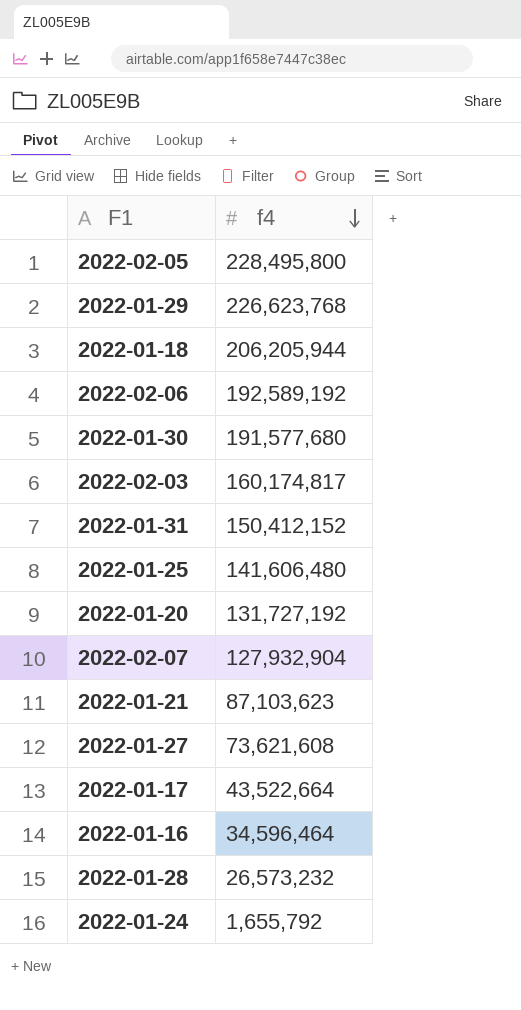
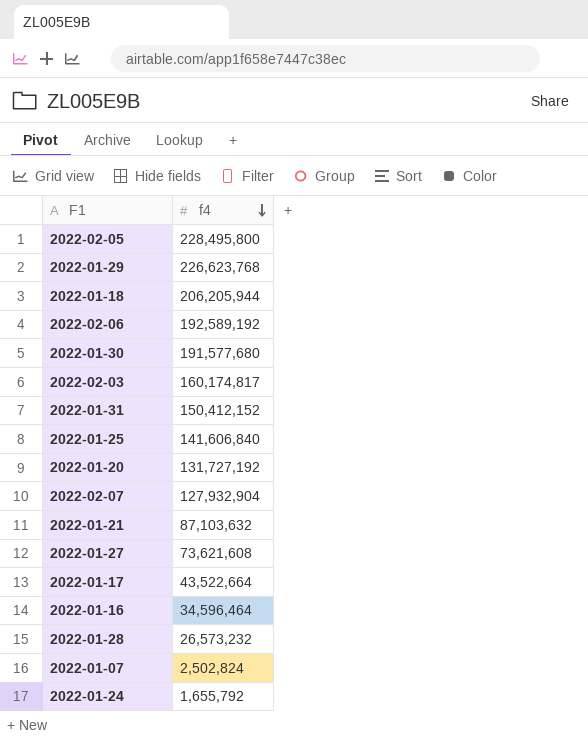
2022-01-25 | f4: 141,606,480 -> 141,606,840
2022-01-21 | f4: 87,103,623 -> 87,103,632
row 2022-01-07: none -> 2,502,824

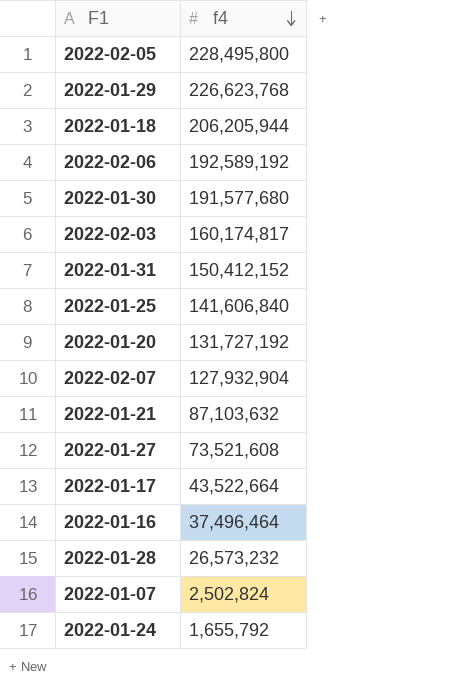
2022-01-27 | f4: 73,621,608 -> 73,521,608
2022-01-16 | f4: 34,596,464 -> 37,496,464

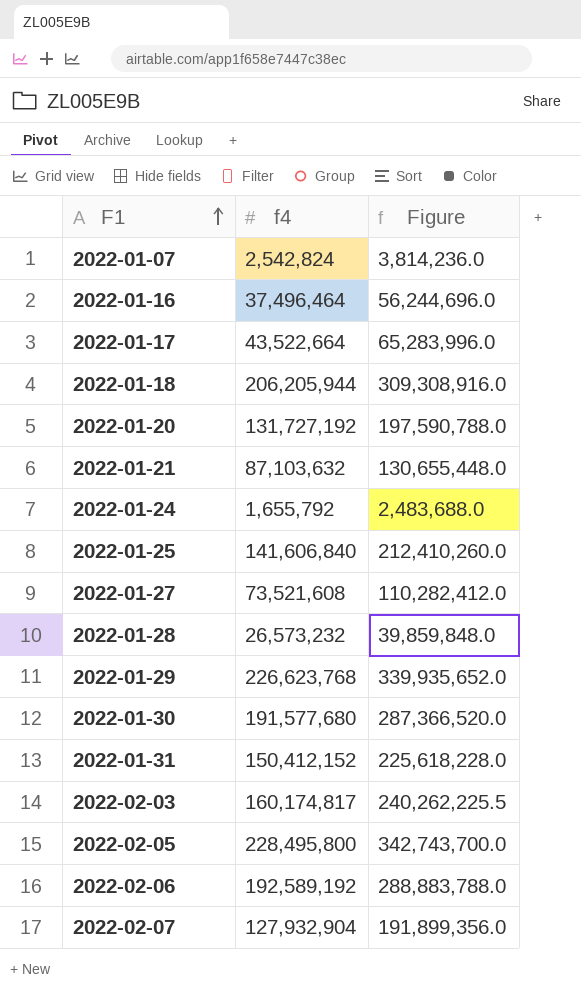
row order: f4 descending -> F1 ascending
column Figure | formula: none -> [f4] * 1.5
2022-01-07 | f4: 2,502,824 -> 2,542,824

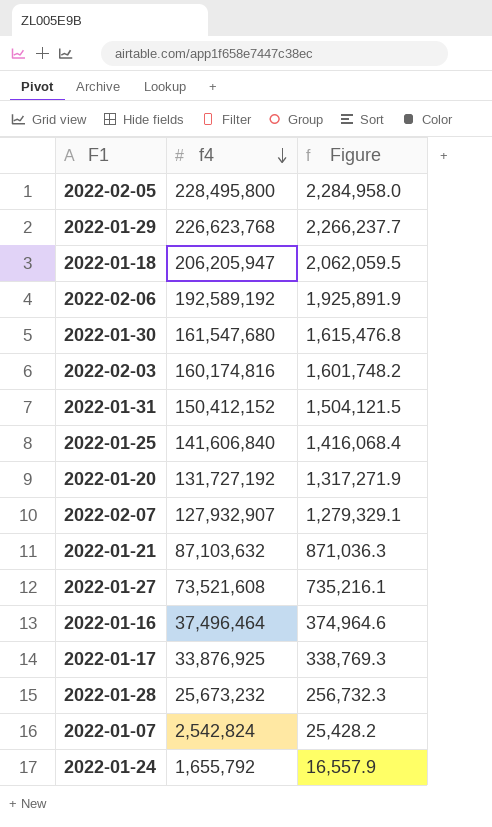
row order: F1 ascending -> f4 descending
column Figure | formula: [f4] * 1.5 -> [f4] * 0.01
2022-01-18 | f4: 206,205,944 -> 206,205,947
2022-01-30 | f4: 191,577,680 -> 161,547,680
2022-02-03 | f4: 160,174,817 -> 160,174,816
2022-02-07 | f4: 127,932,904 -> 127,932,907
2022-01-17 | f4: 43,522,664 -> 33,876,925
2022-01-28 | f4: 26,573,232 -> 25,673,232

